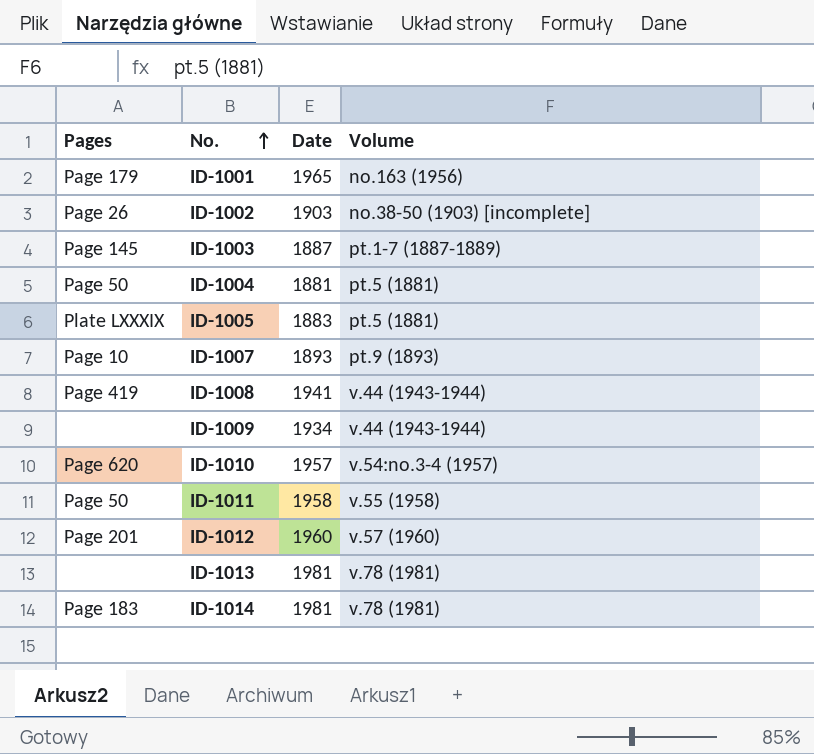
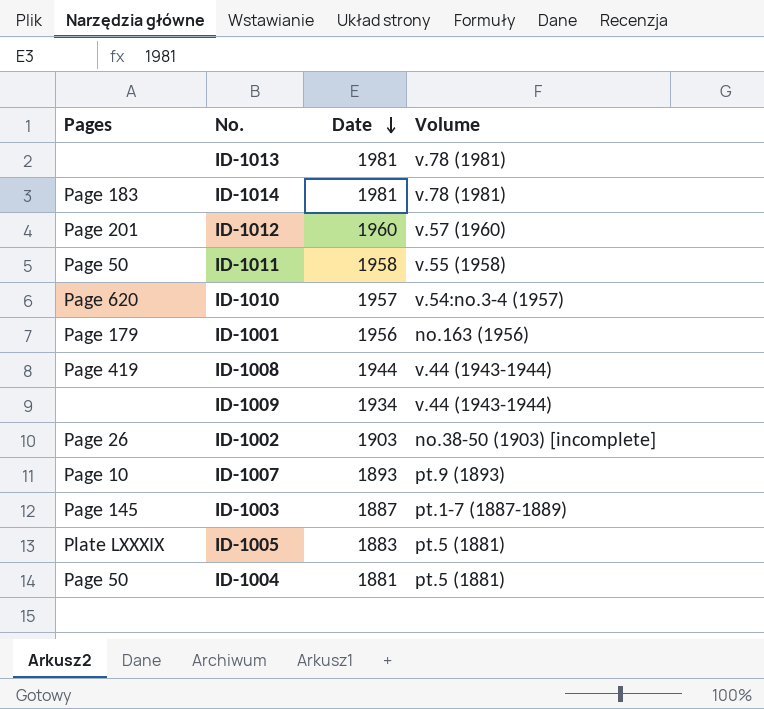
row order: No. ascending -> Date descending
ID-1001 | Date: 1965 -> 1956
ID-1008 | Date: 1941 -> 1944

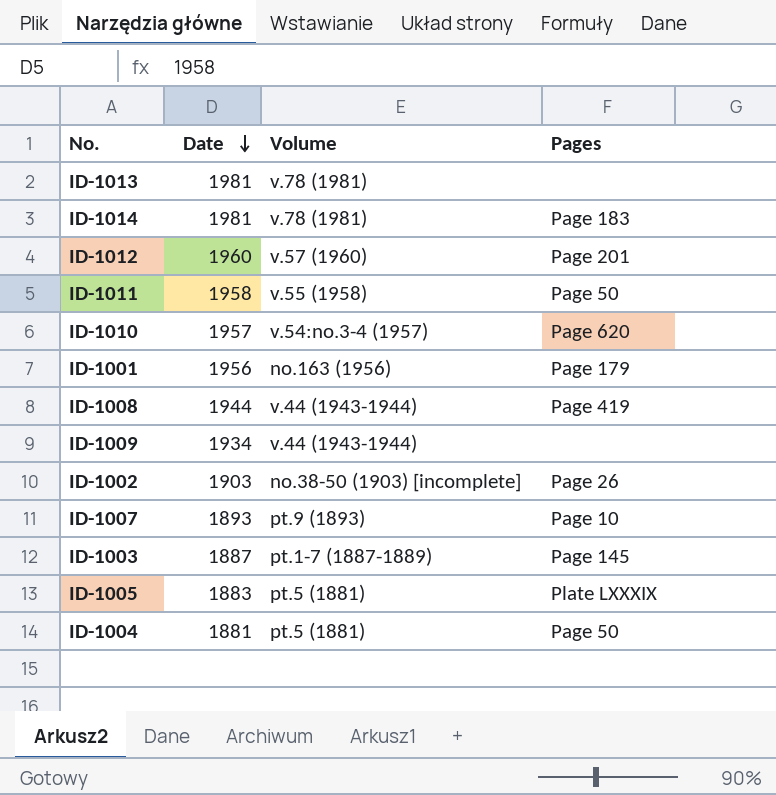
column Pages | position: 1 -> 4

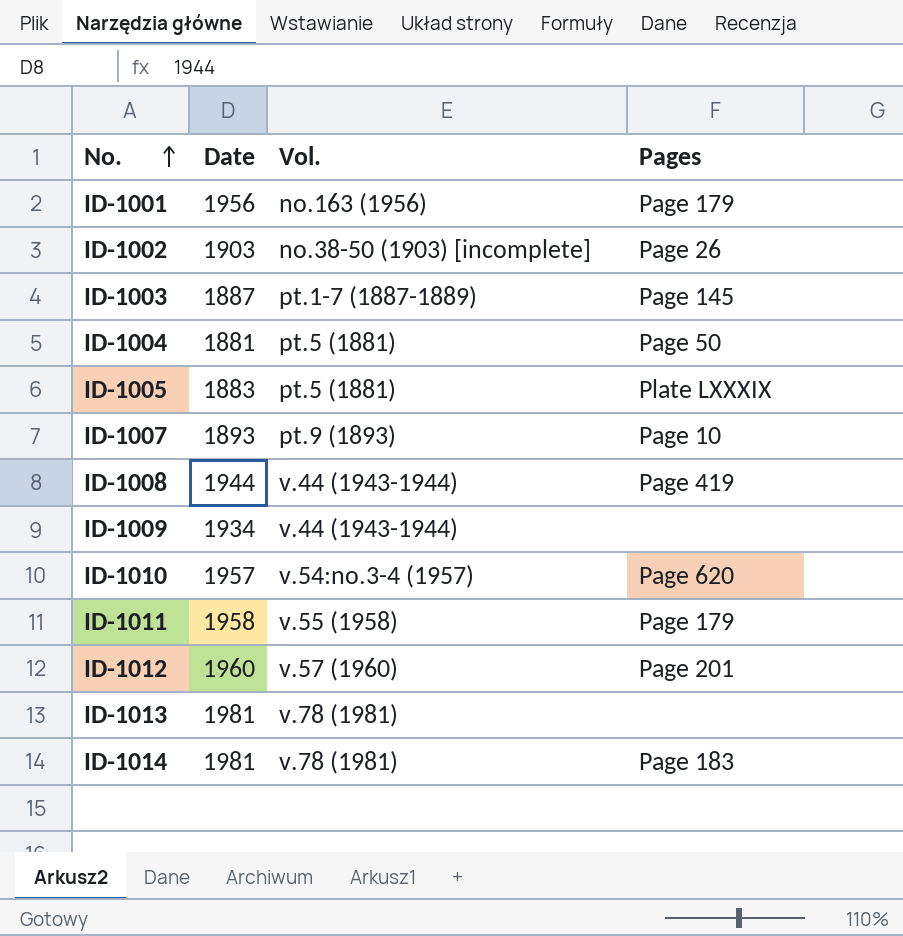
row order: Date descending -> No. ascending
column name: Volume -> Vol.
ID-1011 | Pages: Page 50 -> Page 179

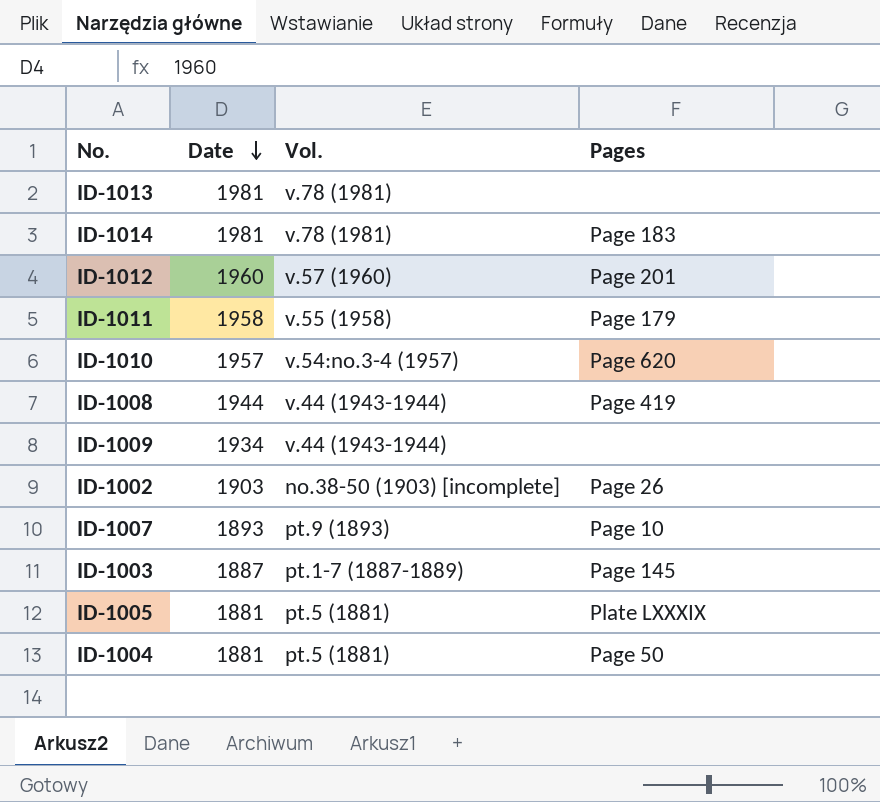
row order: No. ascending -> Date descending
row ID-1001: 1956 | no.163 (1956) | Page 179 -> none
ID-1005 | Date: 1883 -> 1881

